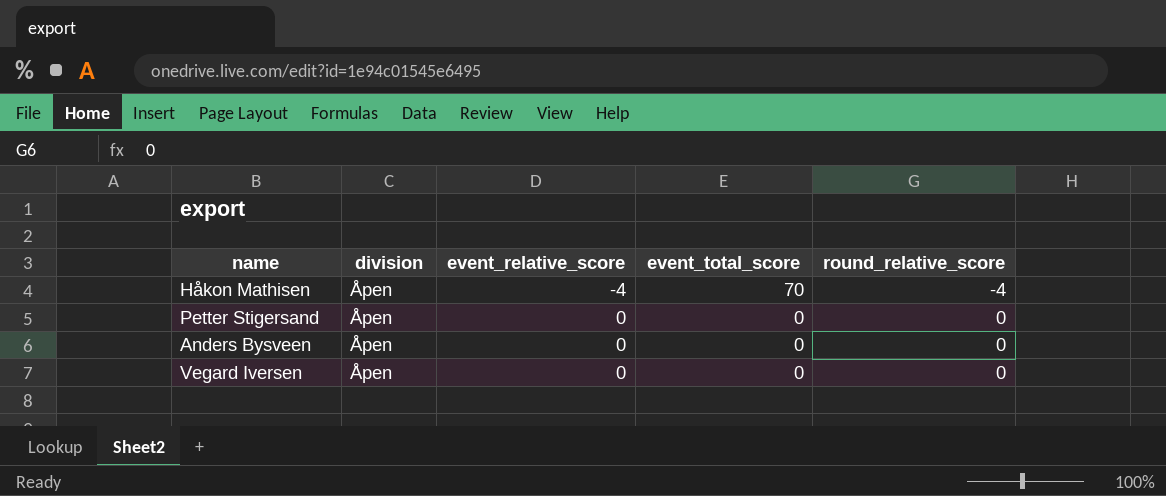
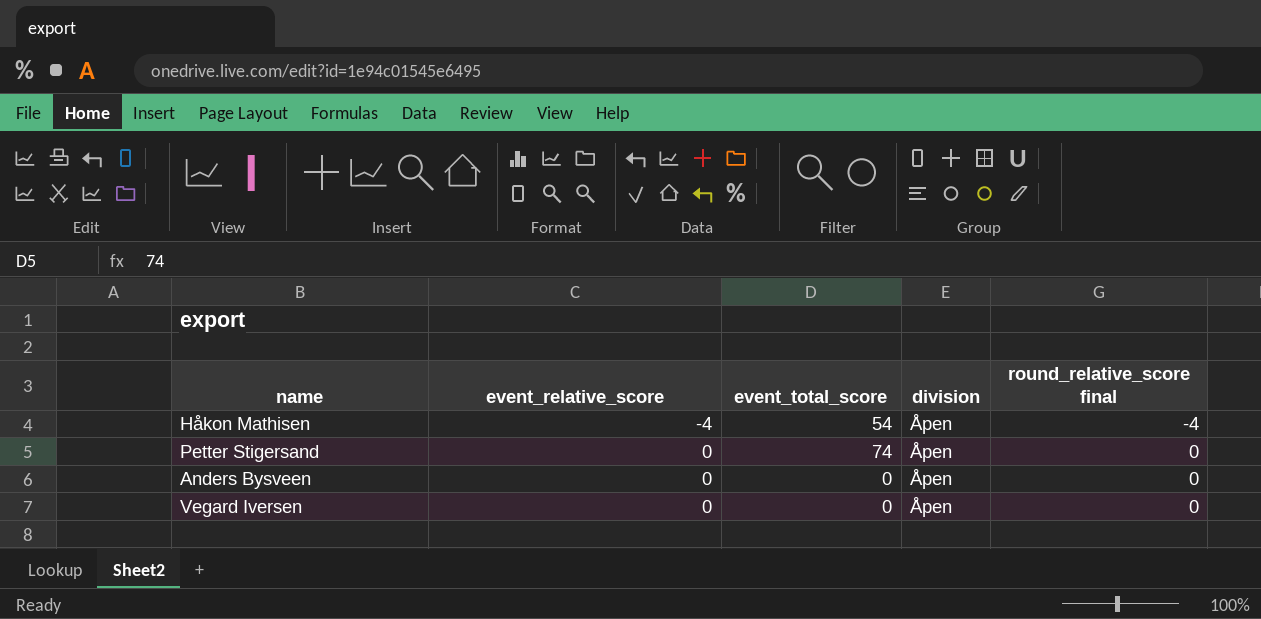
column division | position: 2 -> 4
column name: round_relative_score -> round_relative_score final
Håkon Mathisen | event_total_score: 70 -> 54
Petter Stigersand | event_total_score: 0 -> 74

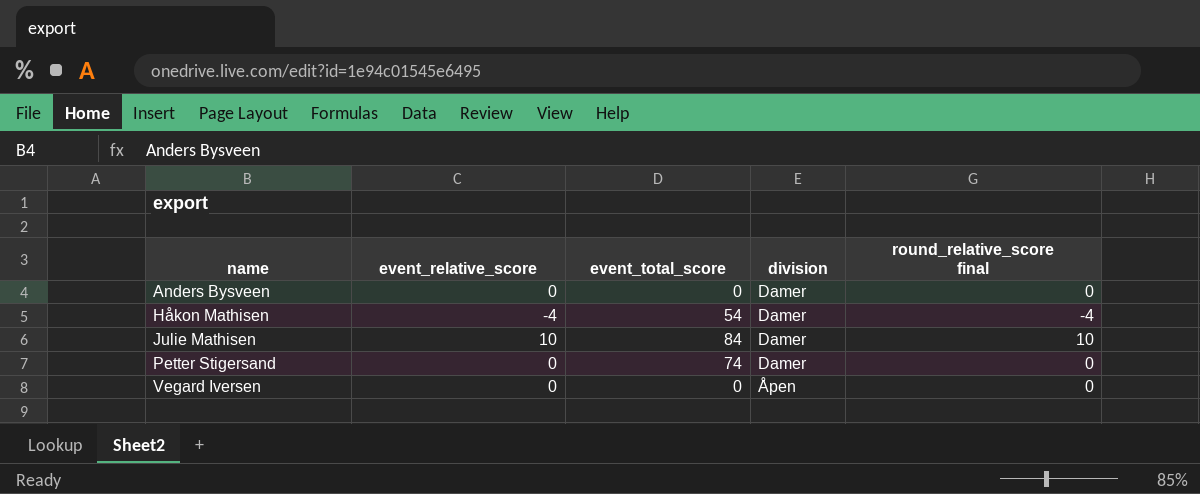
row order: event_relative_score ascending -> name ascending
Anders Bysveen | division: Åpen -> Damer
Håkon Mathisen | division: Åpen -> Damer
row Julie Mathisen: none -> 10 | 84 | Damer | 10
Petter Stigersand | division: Åpen -> Damer

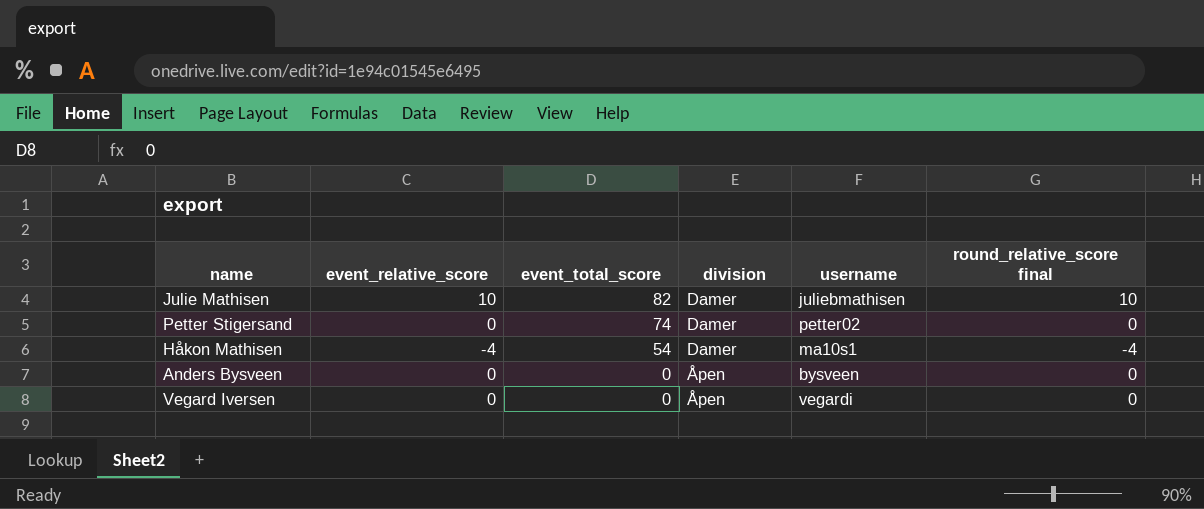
row order: name ascending -> event_total_score descending
column username | position: none -> 5
Julie Mathisen | event_total_score: 84 -> 82
Anders Bysveen | division: Damer -> Åpen

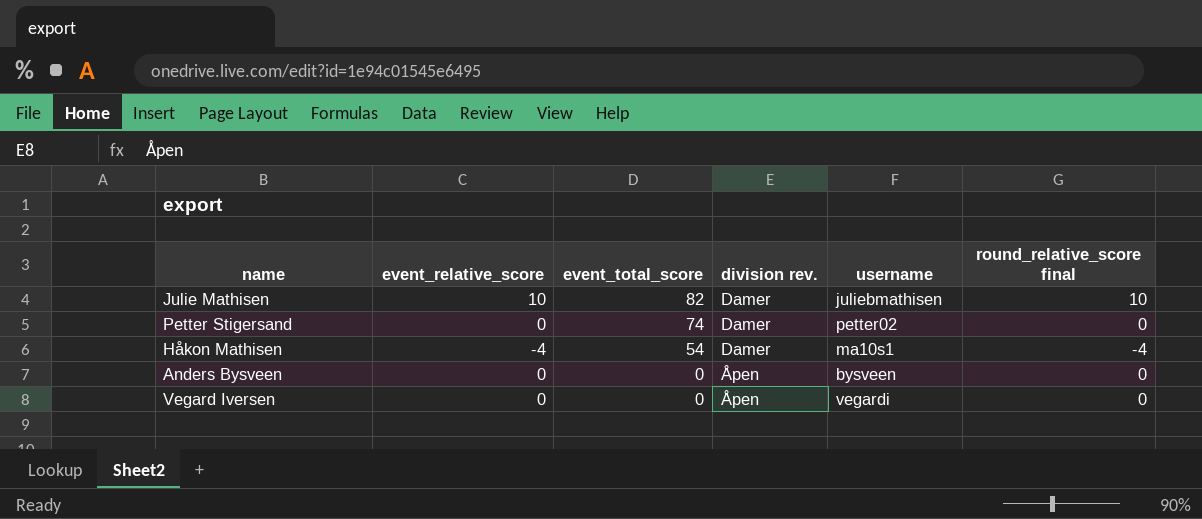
column name: division -> division rev.

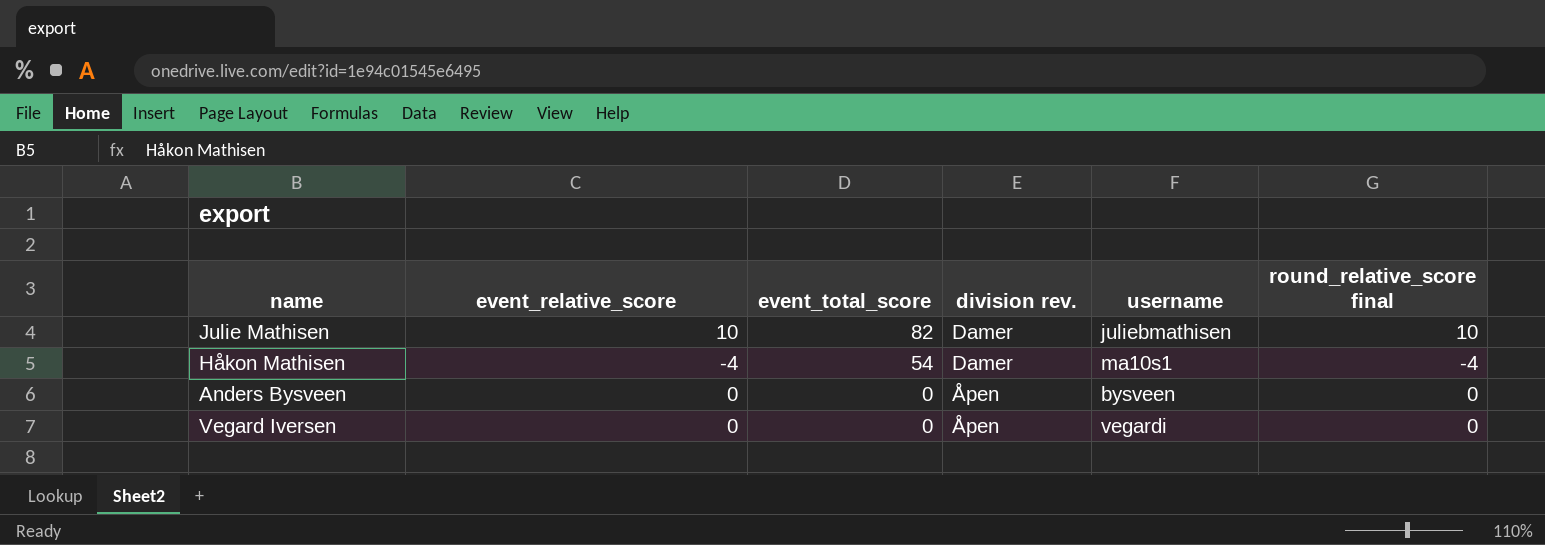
row Petter Stigersand: 0 | 74 | Damer | petter02 | 0 -> none

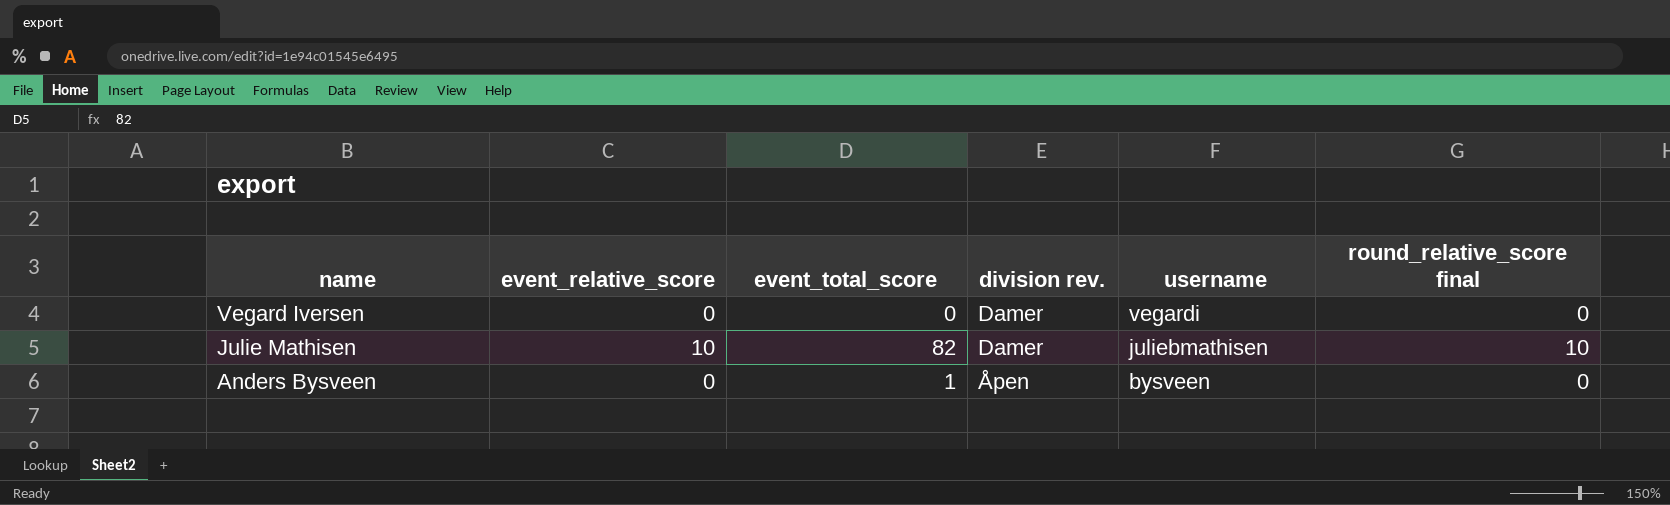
row order: event_total_score descending -> name descending
row Håkon Mathisen: -4 | 54 | Damer | ma10s1 | -4 -> none
Vegard Iversen | division rev.: Åpen -> Damer
Anders Bysveen | event_total_score: 0 -> 1

